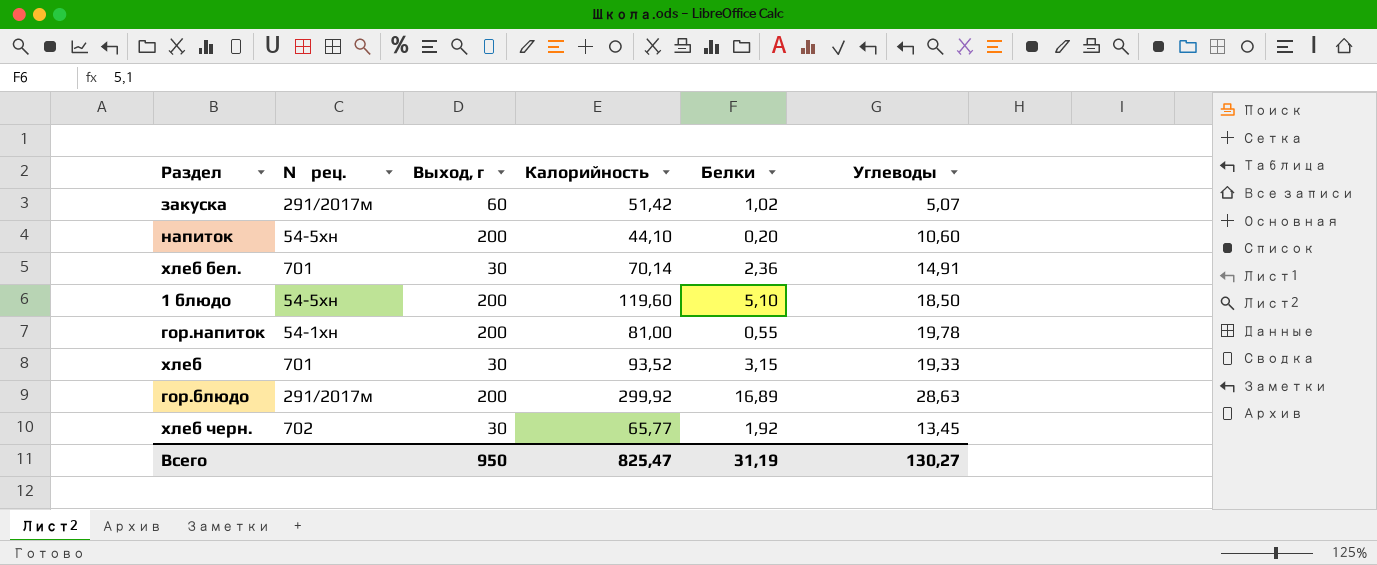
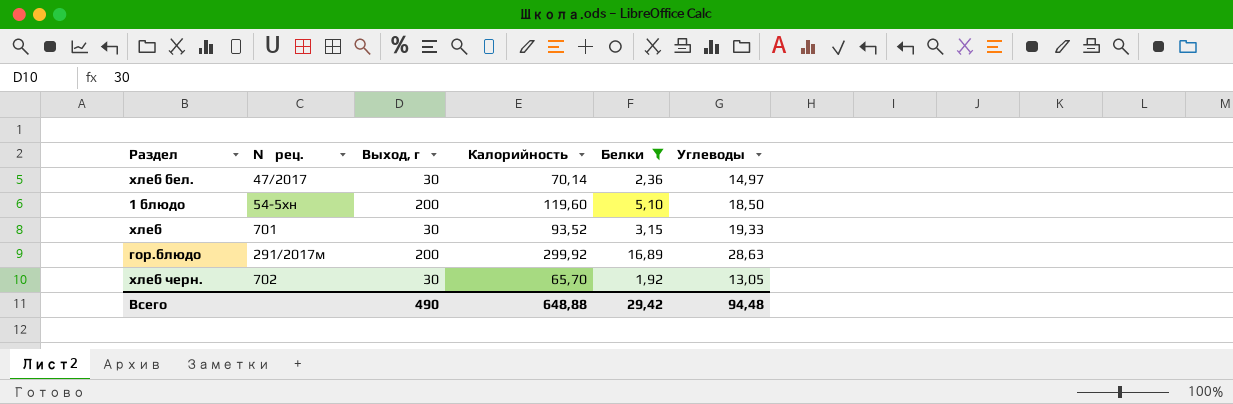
filter: none -> Белки >= 1,92
хлеб бел. | № рец.: 701 -> 47/2017
хлеб бел. | Углеводы: 14,91 -> 14,97
хлеб черн. | Калорийность: 65,77 -> 65,70
хлеб черн. | Углеводы: 13,45 -> 13,05
Всего | Выход, г: 950 -> 490
Всего | Калорийность: 825,47 -> 648,88
Всего | Белки: 31,19 -> 29,42
Всего | Углеводы: 130,27 -> 94,48

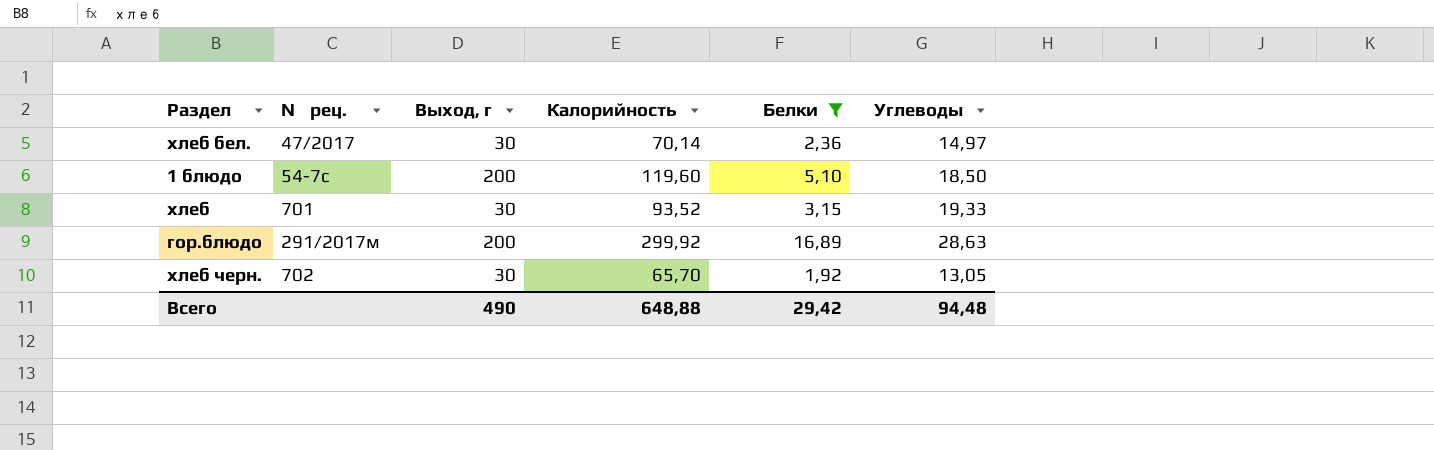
1 блюдо | № рец.: 54-5хн -> 54-7с

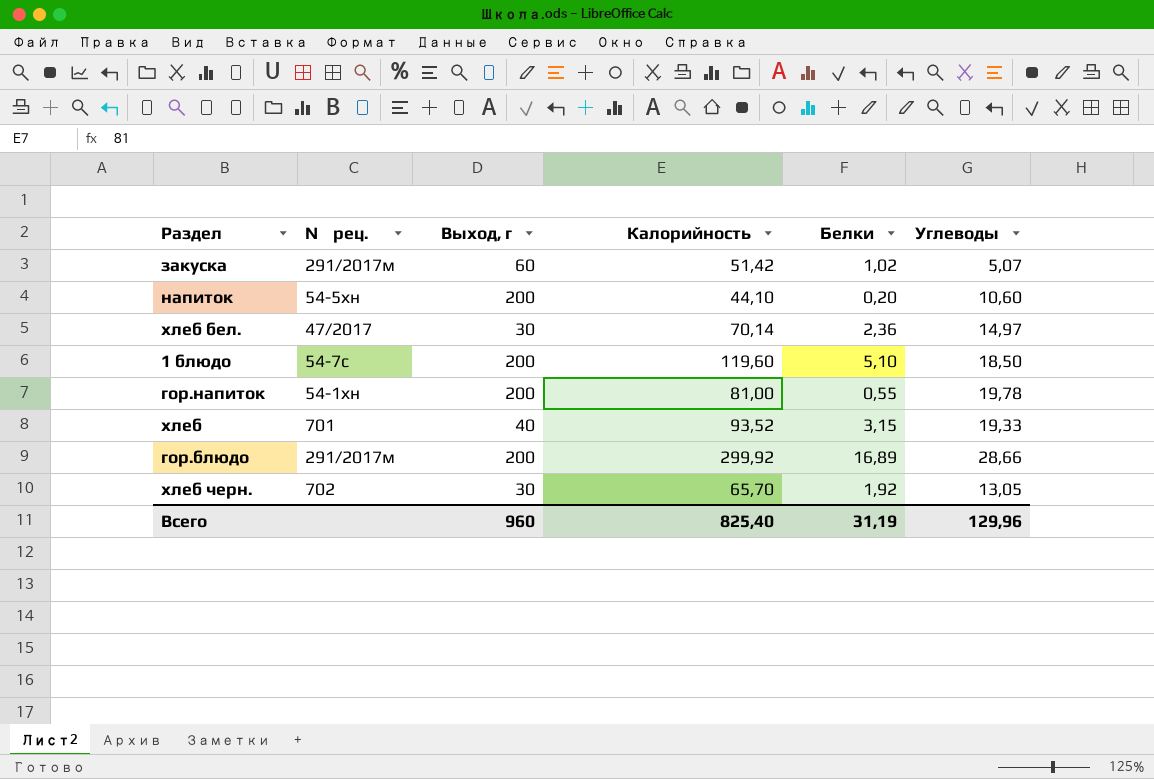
filter: Белки >= 1,92 -> none
хлеб | Выход, г: 30 -> 40
гор.блюдо | Углеводы: 28,63 -> 28,66
Всего | Выход, г: 490 -> 960
Всего | Калорийность: 648,88 -> 825,40
Всего | Белки: 29,42 -> 31,19
Всего | Углеводы: 94,48 -> 129,96

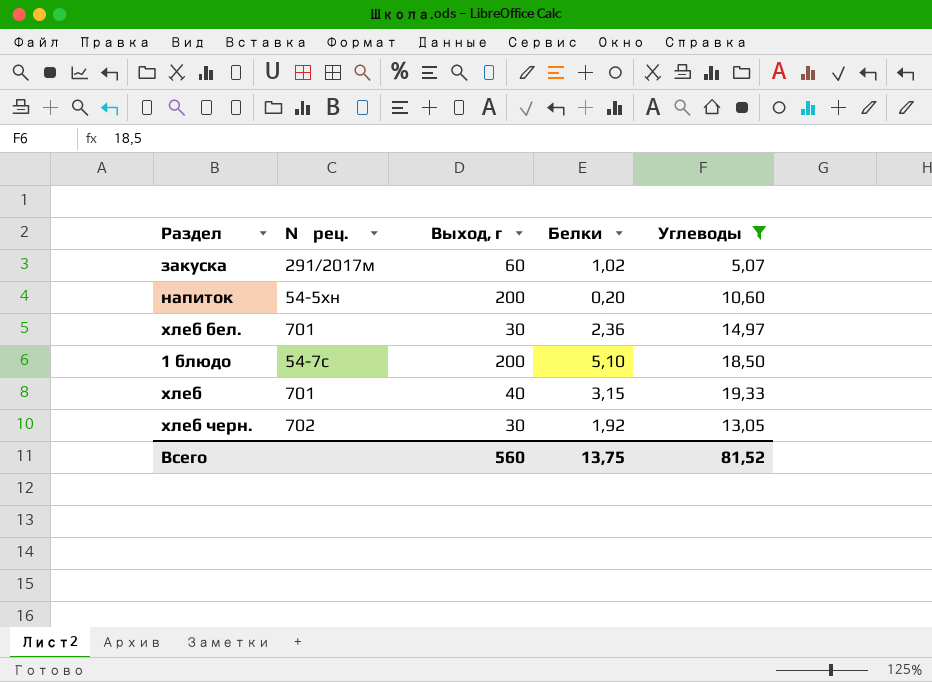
filter: none -> Углеводы <= 19,33
column Калорийность | position: 4 -> none
хлеб бел. | № рец.: 47/2017 -> 701
Всего | Выход, г: 960 -> 560
Всего | Белки: 31,19 -> 13,75
Всего | Углеводы: 129,96 -> 81,52

